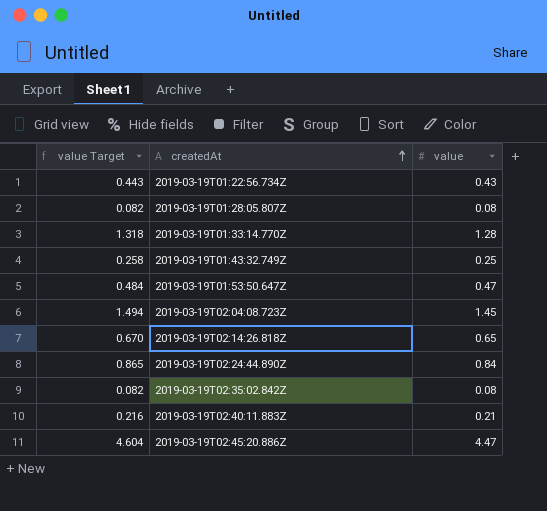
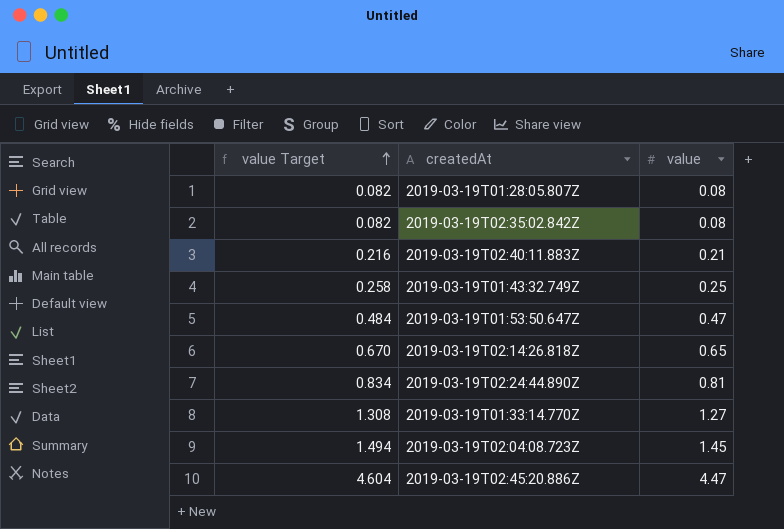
row order: createdAt ascending -> value Target ascending
row 2019-03-19T01:22:56.734Z: 0.443 | 0.43 -> none
2019-03-19T02:24:44.890Z | value Target: 0.865 -> 0.834
2019-03-19T02:24:44.890Z | value: 0.84 -> 0.81
2019-03-19T01:33:14.770Z | value Target: 1.318 -> 1.308
2019-03-19T01:33:14.770Z | value: 1.28 -> 1.27

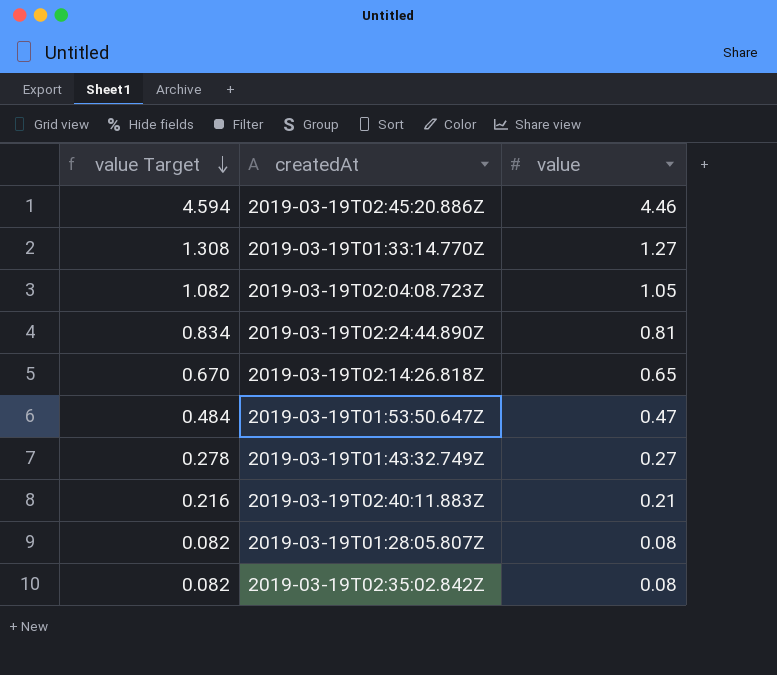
row order: value Target ascending -> value Target descending
2019-03-19T02:45:20.886Z | value Target: 4.604 -> 4.594
2019-03-19T02:45:20.886Z | value: 4.47 -> 4.46
2019-03-19T02:04:08.723Z | value Target: 1.494 -> 1.082
2019-03-19T02:04:08.723Z | value: 1.45 -> 1.05
2019-03-19T01:43:32.749Z | value Target: 0.258 -> 0.278
2019-03-19T01:43:32.749Z | value: 0.25 -> 0.27

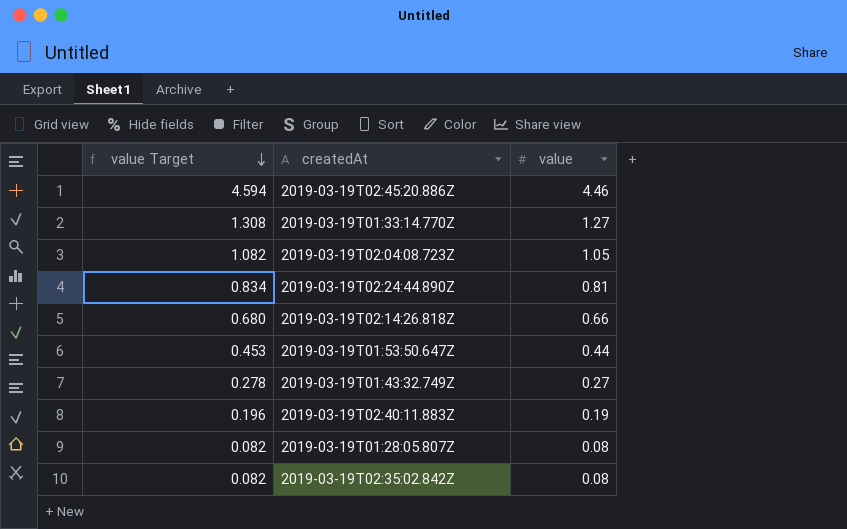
2019-03-19T02:14:26.818Z | value Target: 0.670 -> 0.680
2019-03-19T02:14:26.818Z | value: 0.65 -> 0.66
2019-03-19T01:53:50.647Z | value Target: 0.484 -> 0.453
2019-03-19T01:53:50.647Z | value: 0.47 -> 0.44
2019-03-19T02:40:11.883Z | value Target: 0.216 -> 0.196
2019-03-19T02:40:11.883Z | value: 0.21 -> 0.19

